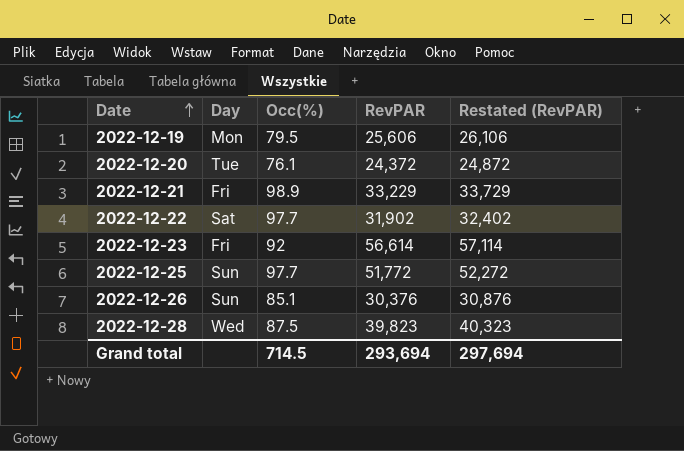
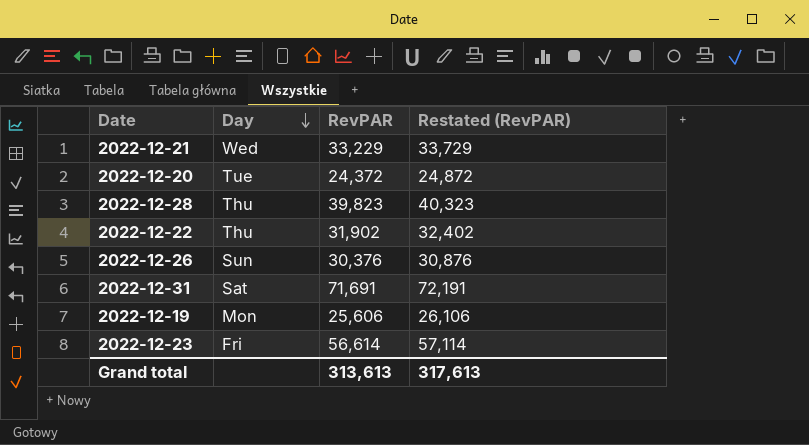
row order: Date ascending -> Day descending
column Occ(%) | position: 3 -> none
row 2022-12-25: Sun | 97.7 | 51,772 | 52,272 -> none
2022-12-21 | Day: Fri -> Wed
2022-12-28 | Day: Wed -> Thu
2022-12-22 | Day: Sat -> Thu
row 2022-12-31: none -> Sat | 71,691 | 72,191
Grand total | RevPAR: 293,694 -> 313,613
Grand total | Restated (RevPAR): 297,694 -> 317,613

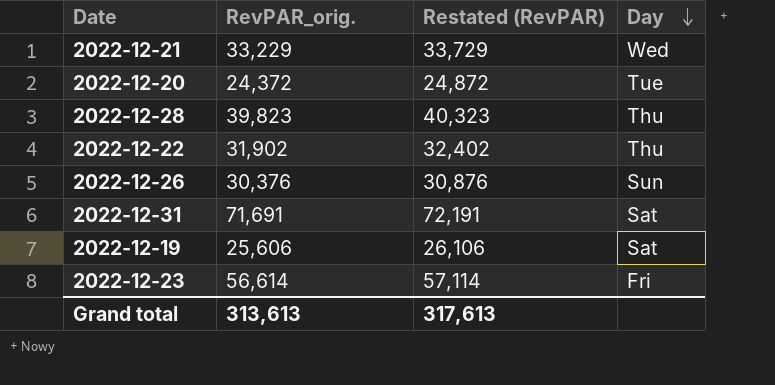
column name: RevPAR -> RevPAR_orig.
column Day | position: 2 -> 4
2022-12-19 | Day: Mon -> Sat

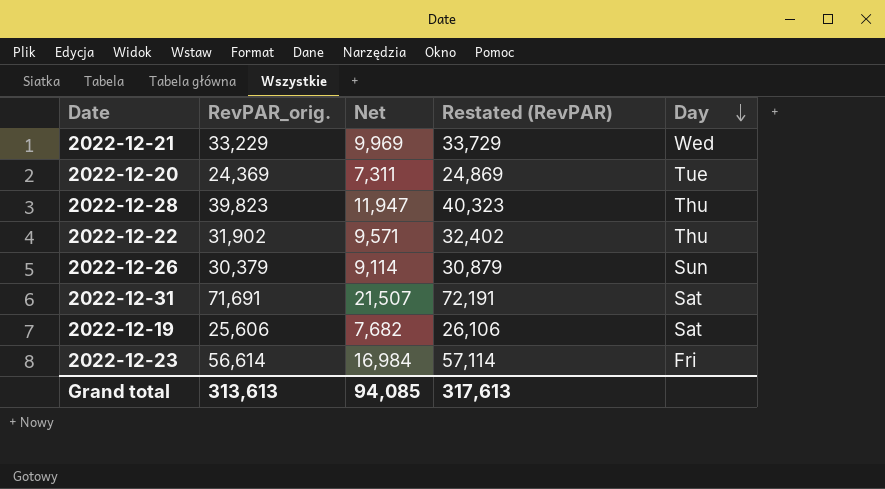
column Net | formula: none -> [RevPAR_orig.] * 0.3
2022-12-20 | RevPAR_orig.: 24,372 -> 24,369
2022-12-20 | Restated (RevPAR): 24,872 -> 24,869
2022-12-26 | RevPAR_orig.: 30,376 -> 30,379
2022-12-26 | Restated (RevPAR): 30,876 -> 30,879

